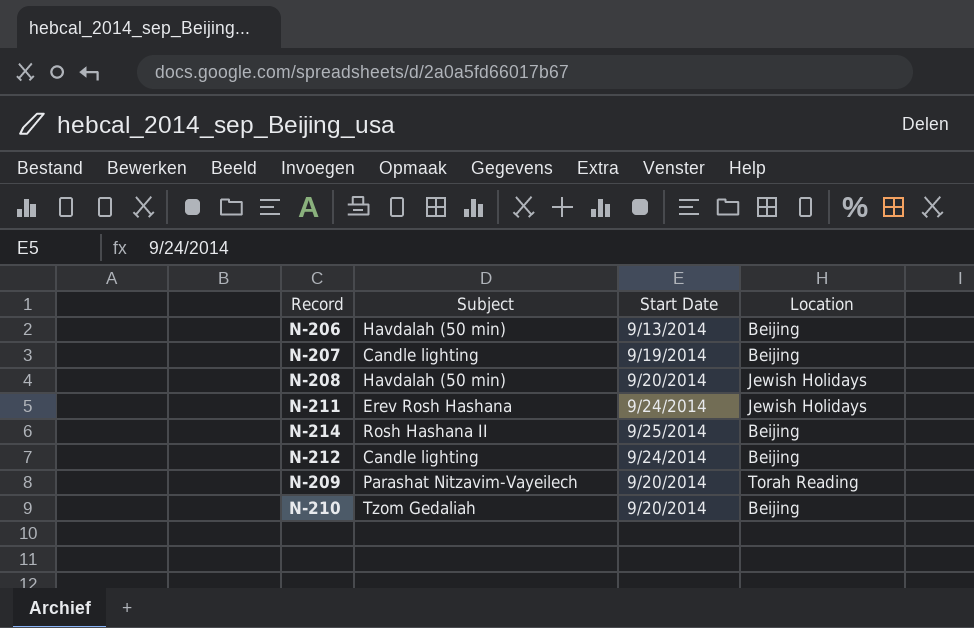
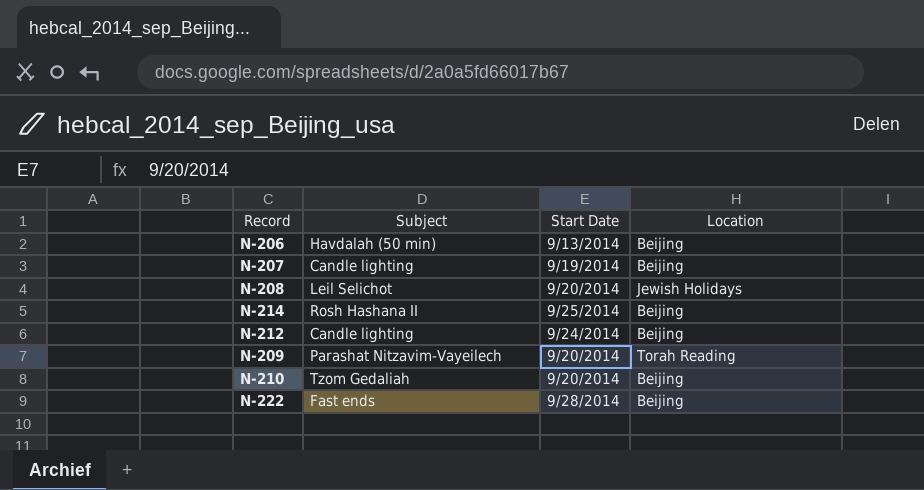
row N-211: Erev Rosh Hashana | 9/24/2014 | Jewish Holidays -> none
N-208 | Subject: Havdalah (50 min) -> Leil Selichot
row N-222: none -> Fast ends | 9/28/2014 | Beijing

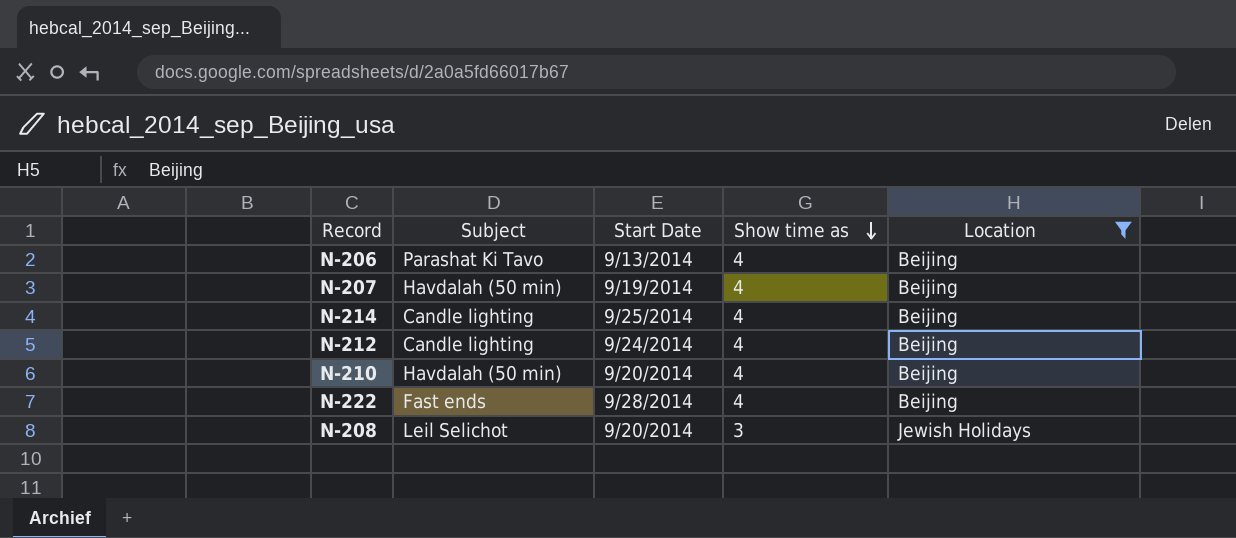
filter: none -> Location != Torah Reading
row order: none -> Show time as descending
column Show time as | position: none -> 4
N-206 | Subject: Havdalah (50 min) -> Parashat Ki Tavo
N-207 | Subject: Candle lighting -> Havdalah (50 min)
N-214 | Subject: Rosh Hashana II -> Candle lighting
N-210 | Subject: Tzom Gedaliah -> Havdalah (50 min)

